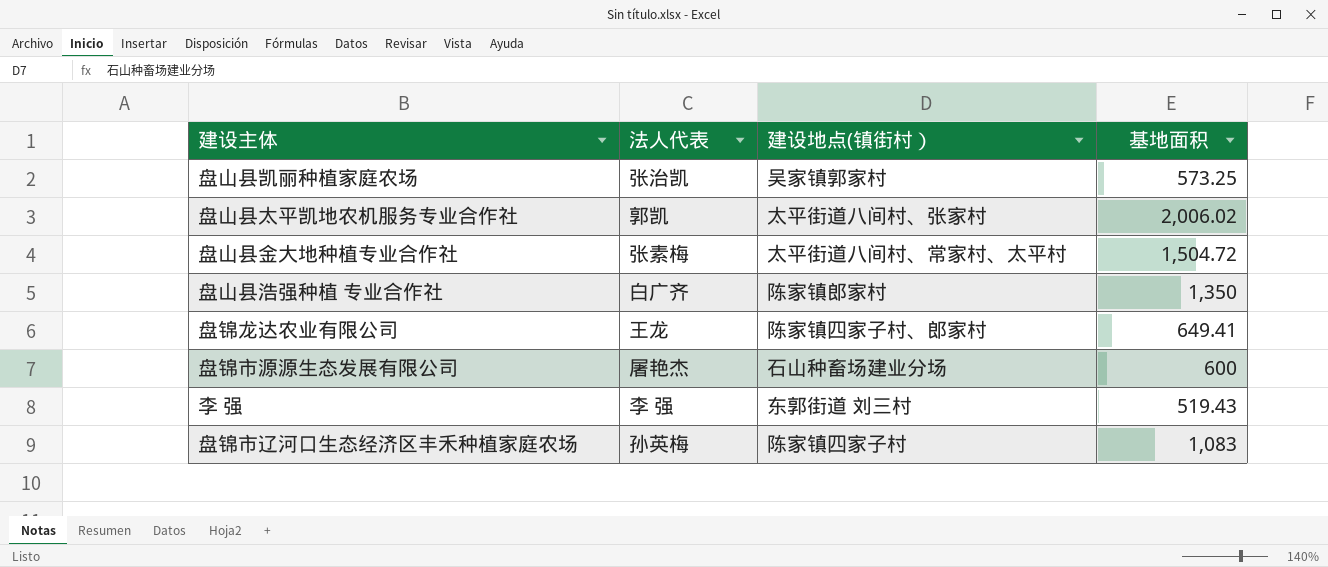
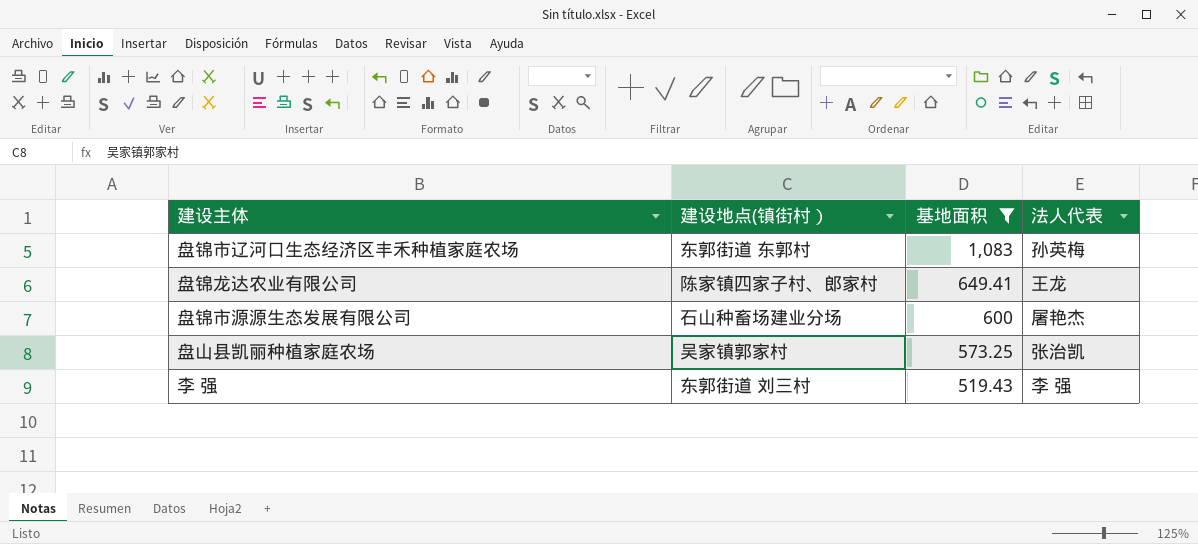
filter: none -> 基地面积 <= 1,083
row order: none -> 基地面积 descending
column 法人代表 | position: 2 -> 4
盘锦市辽河口生态经济区丰禾种植家庭农场 | 建设地点(镇街村）: 陈家镇四家子村 -> 东郭街道 东郭村

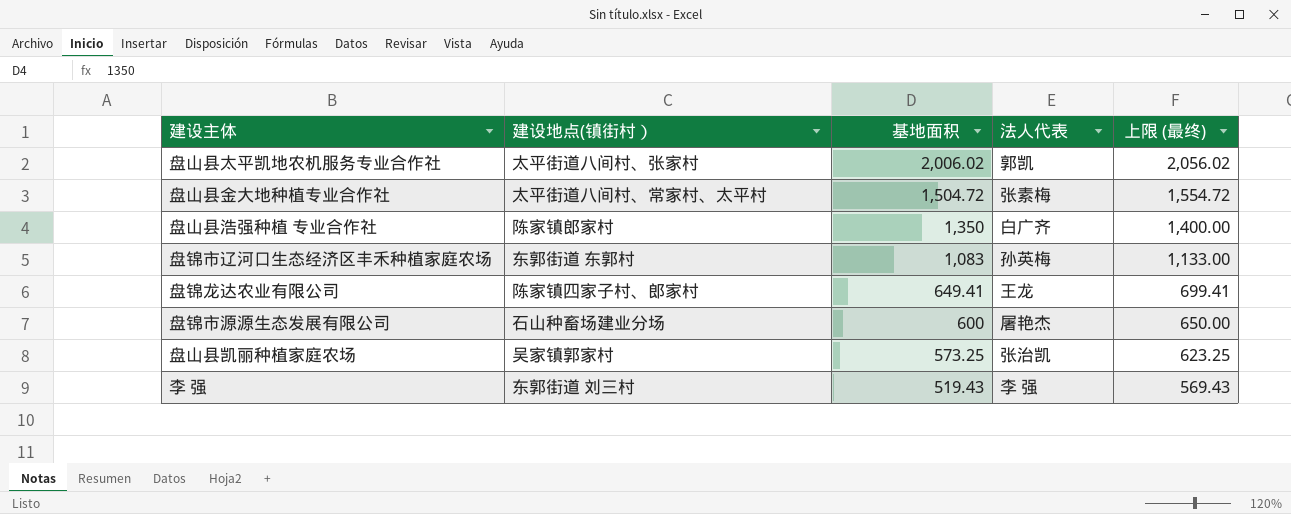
filter: 基地面积 <= 1,083 -> none
column 上限 (最终) | formula: none -> [基地面积] + 50

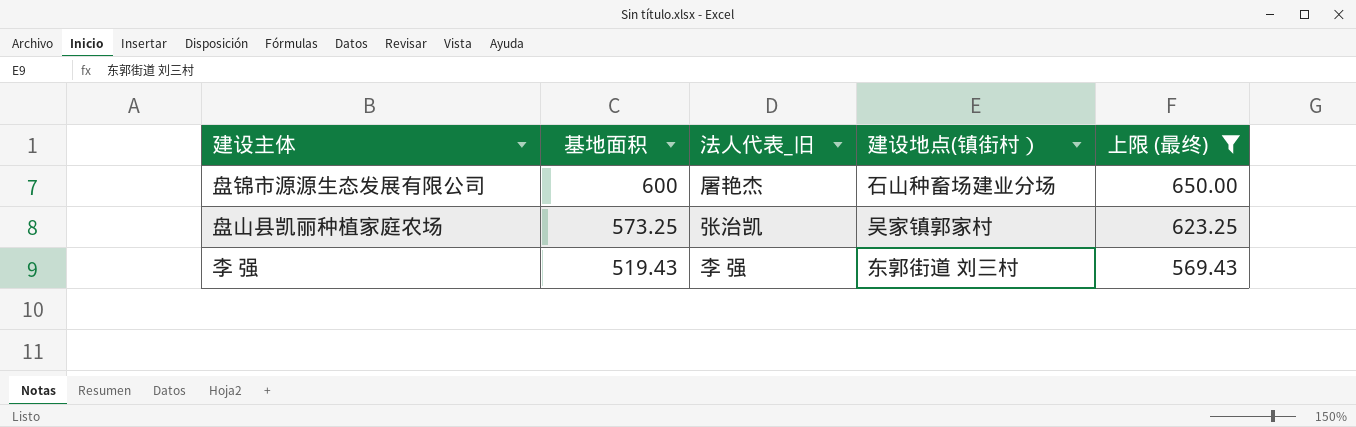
filter: none -> 上限 (最终) <= 650.00
column name: 法人代表 -> 法人代表_旧
column 建设地点(镇街村） | position: 2 -> 4

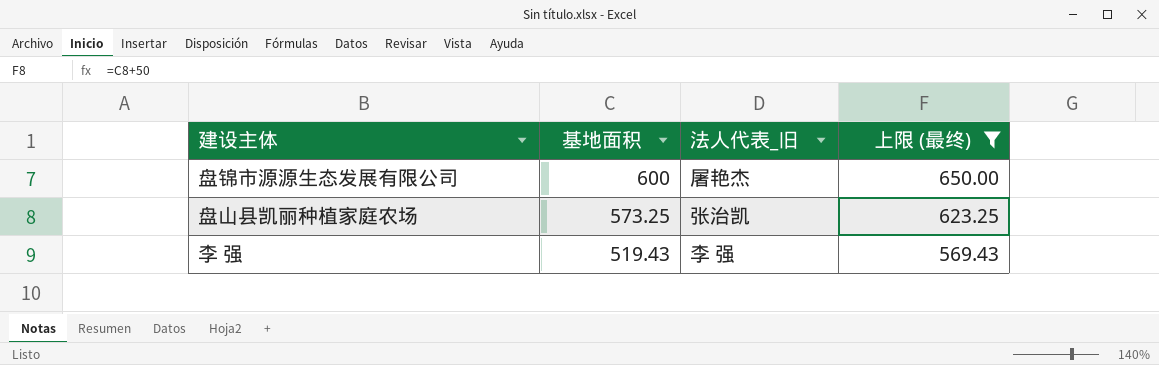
column 建设地点(镇街村） | position: 4 -> none

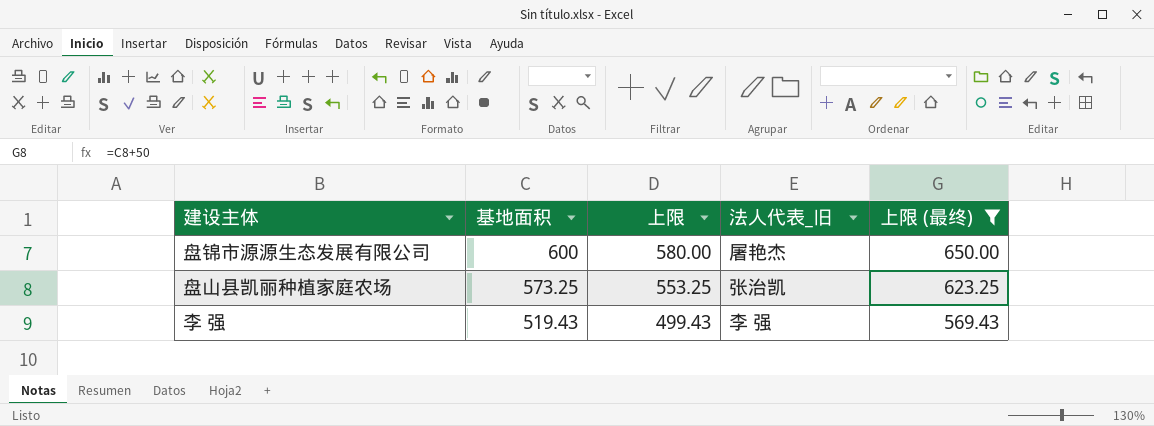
column 上限 | formula: none -> [基地面积] - 20

